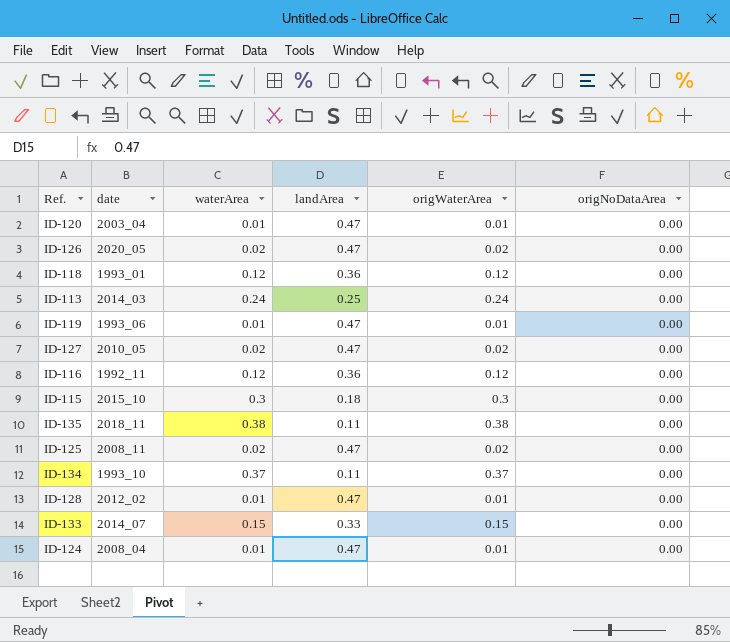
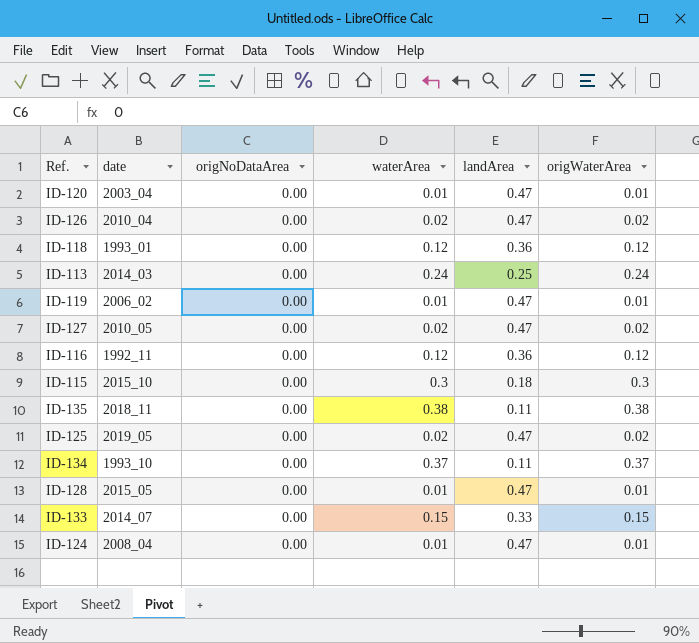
column origNoDataArea | position: 6 -> 3
ID-126 | date: 2020_05 -> 2010_04
ID-119 | date: 1993_06 -> 2006_02
ID-125 | date: 2008_11 -> 2019_05
ID-128 | date: 2012_02 -> 2015_05

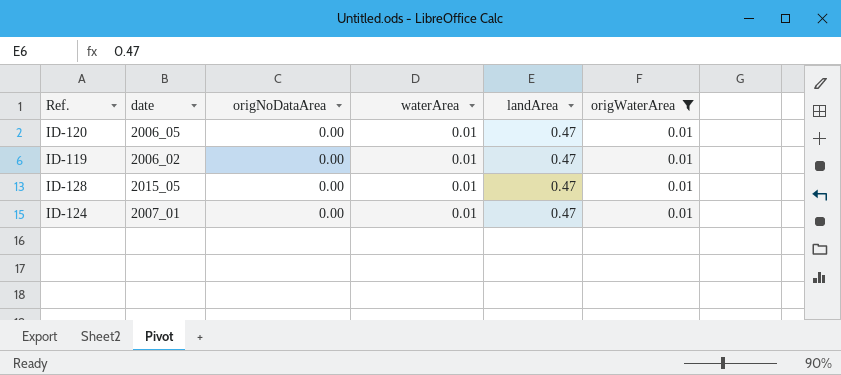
filter: none -> origWaterArea = 0.01
ID-120 | date: 2003_04 -> 2006_05
ID-124 | date: 2008_04 -> 2007_01

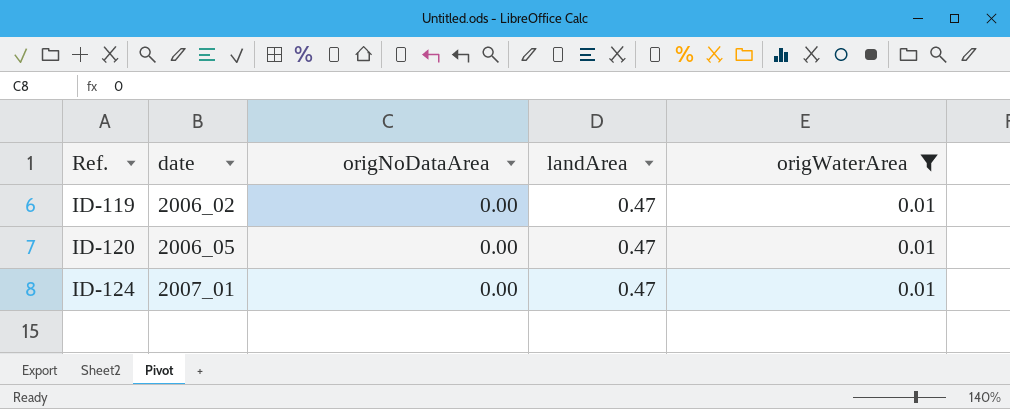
row order: none -> Ref. ascending
column waterArea | position: 4 -> none
row ID-128: 2015_05 | 0.00 | 0.01 | 0.47 | 0.01 -> none

